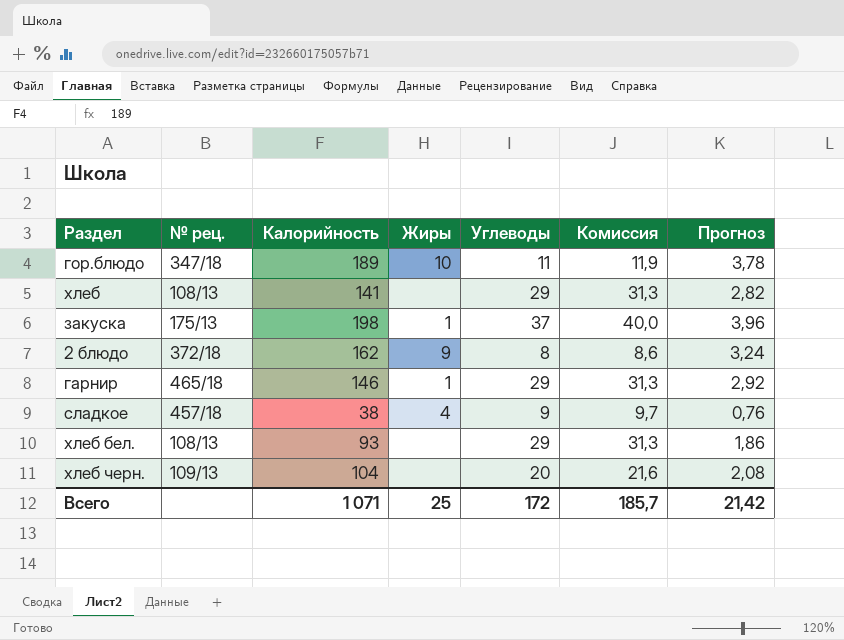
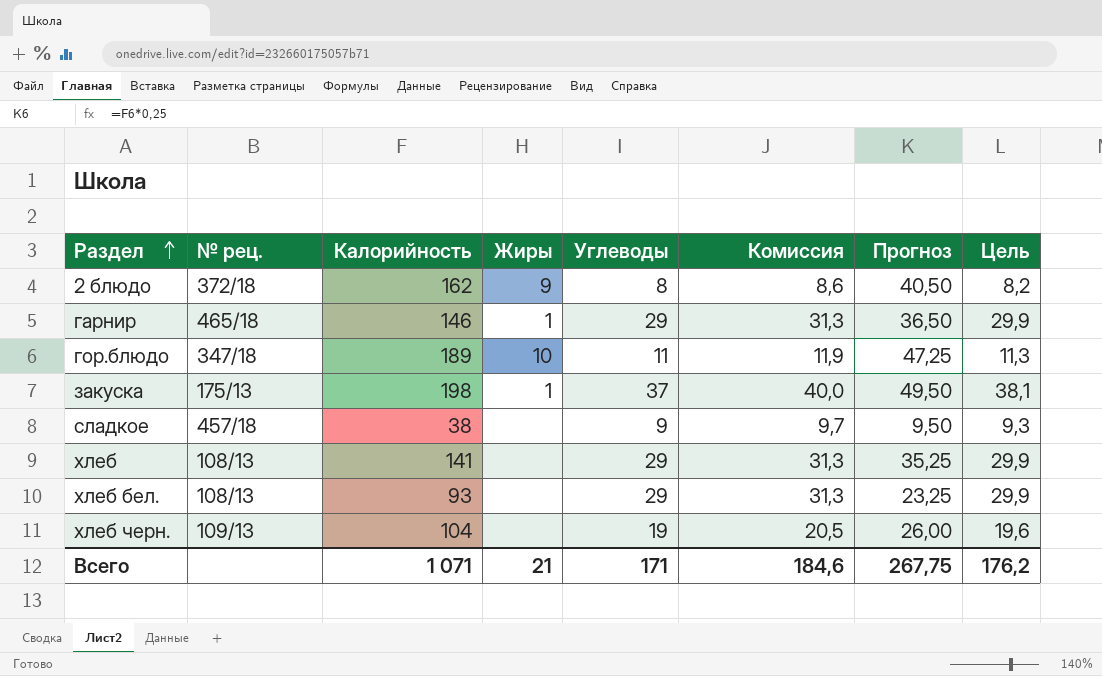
row order: none -> Раздел ascending
column Прогноз | formula: [Калорийность] * 0,02 -> [Калорийность] * 0,25
column Цель | formula: none -> [Углеводы] * 1,03
сладкое | Жиры: 4 -> none
хлеб черн. | Углеводы: 20 -> 19
хлеб черн. | Комиссия: 21,6 -> 20,5
Всего | Жиры: 25 -> 21
Всего | Углеводы: 172 -> 171
Всего | Комиссия: 185,7 -> 184,6
Всего | Прогноз: 21,42 -> 267,75

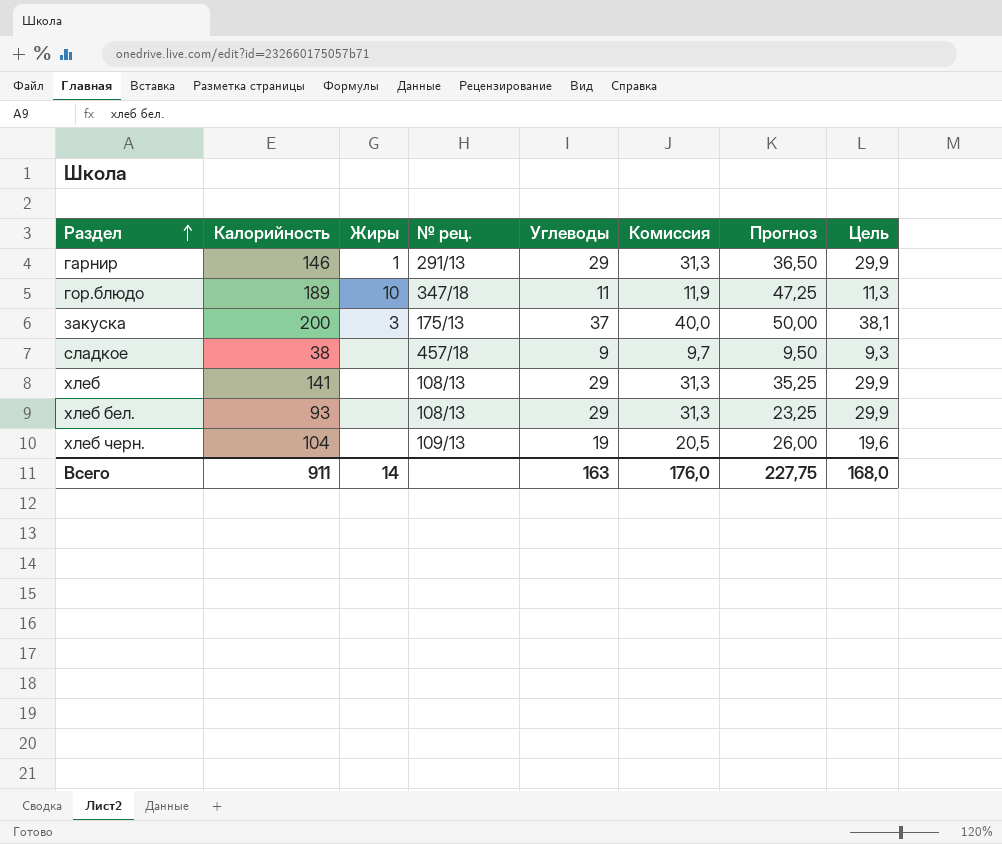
column № рец. | position: 2 -> 4
row 2 блюдо: 372/18 | 162 | 9 | 8 | 8,6 | 40,50 | 8,2 -> none
гарнир | № рец.: 465/18 -> 291/13
закуска | Калорийность: 198 -> 200
закуска | Жиры: 1 -> 3
закуска | Прогноз: 49,50 -> 50,00
Всего | Калорийность: 1 071 -> 911
Всего | Жиры: 21 -> 14
Всего | Углеводы: 171 -> 163
Всего | Комиссия: 184,6 -> 176,0
Всего | Прогноз: 267,75 -> 227,75
Всего | Цель: 176,2 -> 168,0

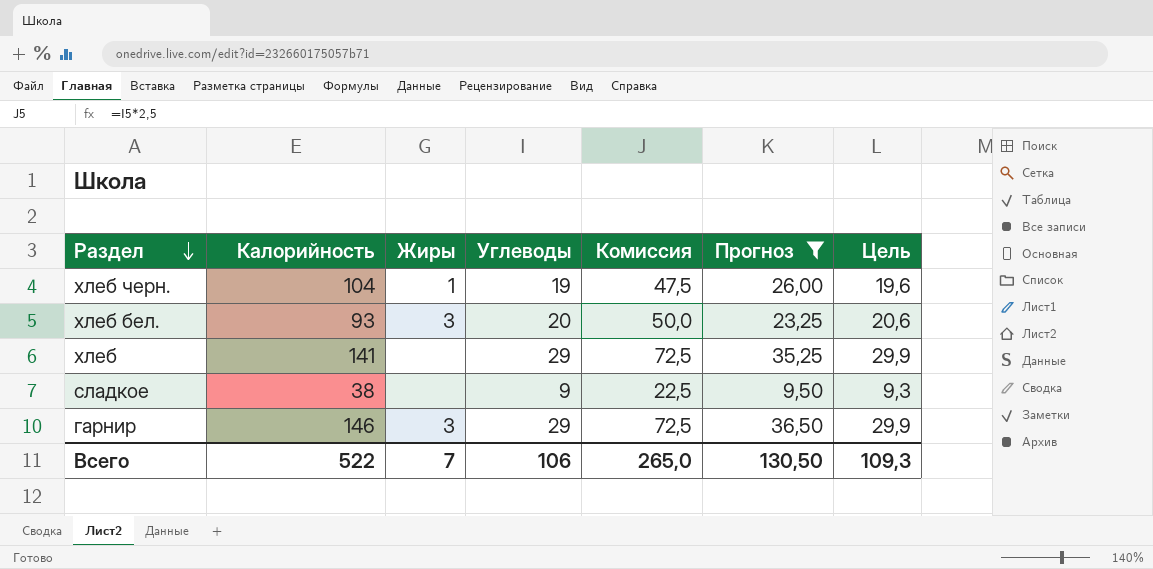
filter: none -> Прогноз <= 36,50
row order: Раздел ascending -> Раздел descending
column № рец. | position: 4 -> none
column Комиссия | formula: [Углеводы] * 1,08 -> [Углеводы] * 2,5
хлеб черн. | Жиры: none -> 1
хлеб бел. | Жиры: none -> 3
хлеб бел. | Углеводы: 29 -> 20
хлеб бел. | Цель: 29,9 -> 20,6
гарнир | Жиры: 1 -> 3
Всего | Калорийность: 911 -> 522
Всего | Жиры: 14 -> 7
Всего | Углеводы: 163 -> 106
Всего | Комиссия: 176,0 -> 265,0
Всего | Прогноз: 227,75 -> 130,50
Всего | Цель: 168,0 -> 109,3

